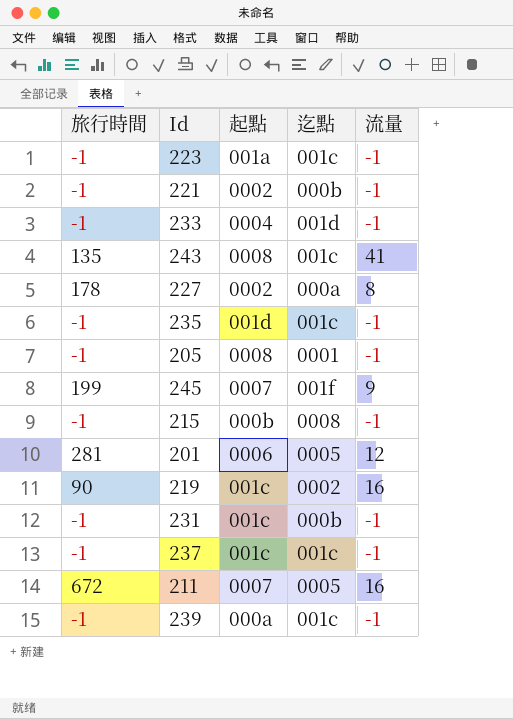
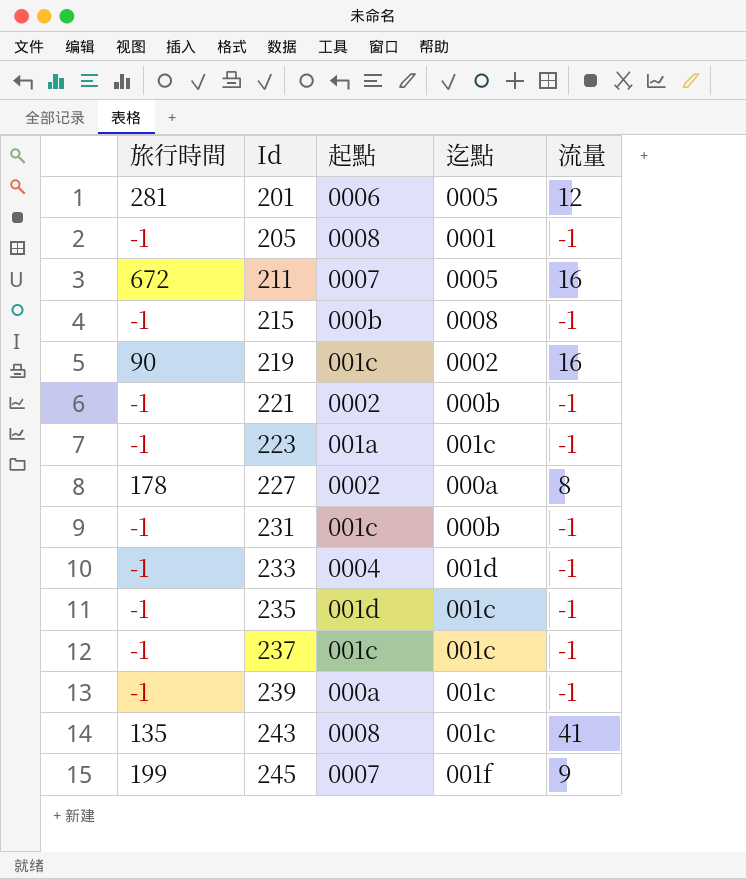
row order: none -> Id ascending

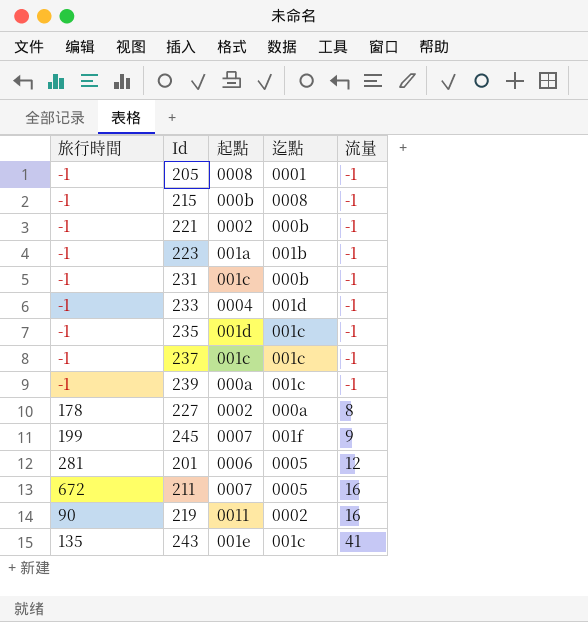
row order: Id ascending -> 流量 ascending
223 | 迄點: 001c -> 001b
219 | 起點: 001c -> 0011
243 | 起點: 0008 -> 001e

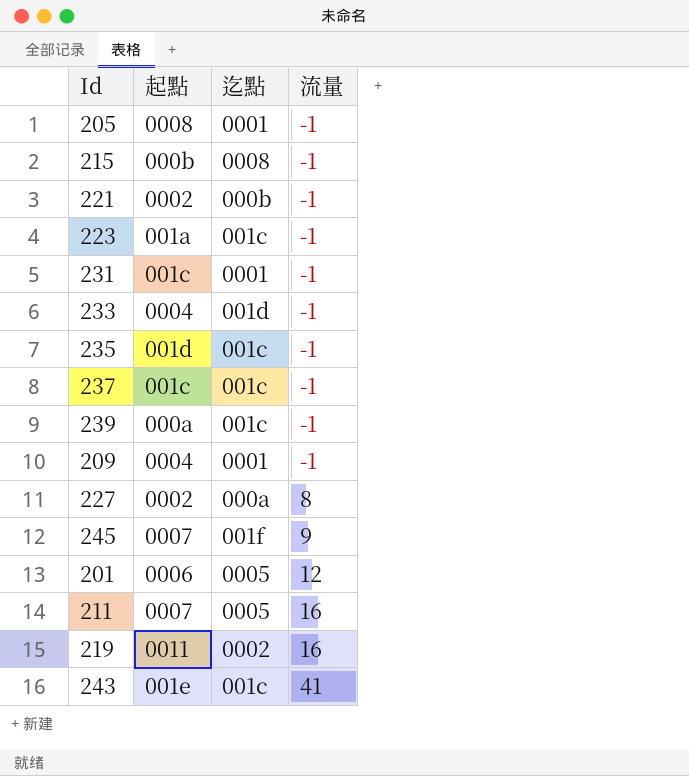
column 旅行時間 | position: 1 -> none
223 | 迄點: 001b -> 001c
231 | 迄點: 000b -> 0001
row 209: none -> 0004 | 0001 | -1

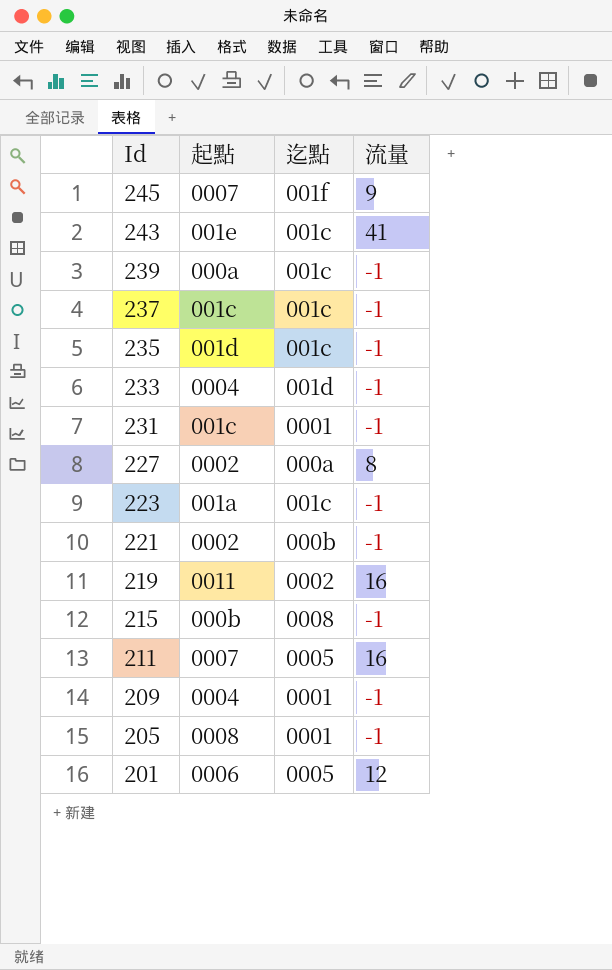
row order: 流量 ascending -> Id descending

